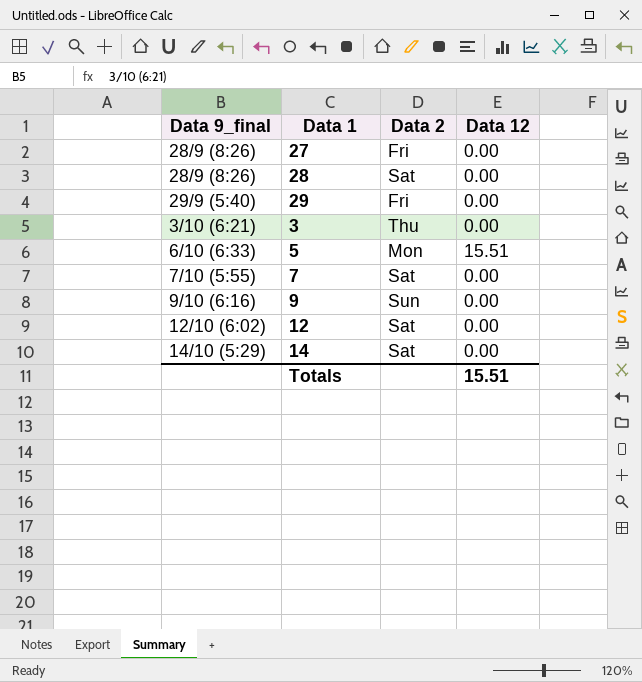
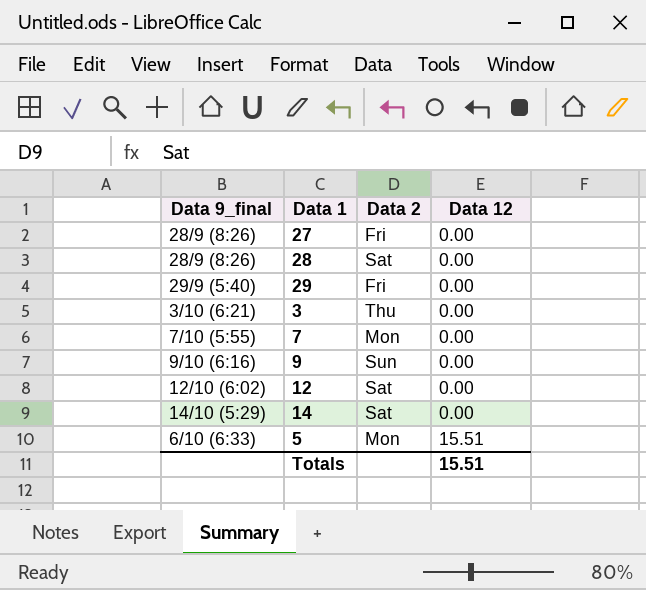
row order: none -> Data 12 ascending
7 | Data 2: Sat -> Mon

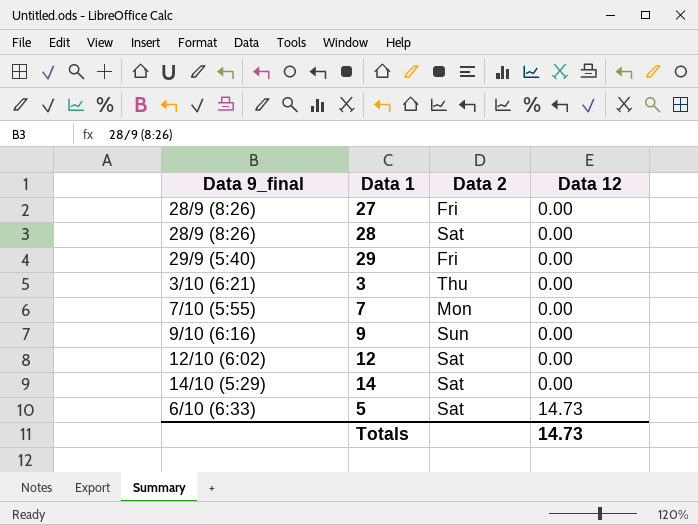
5 | Data 2: Mon -> Sat
5 | Data 12: 15.51 -> 14.73
Totals | Data 12: 15.51 -> 14.73

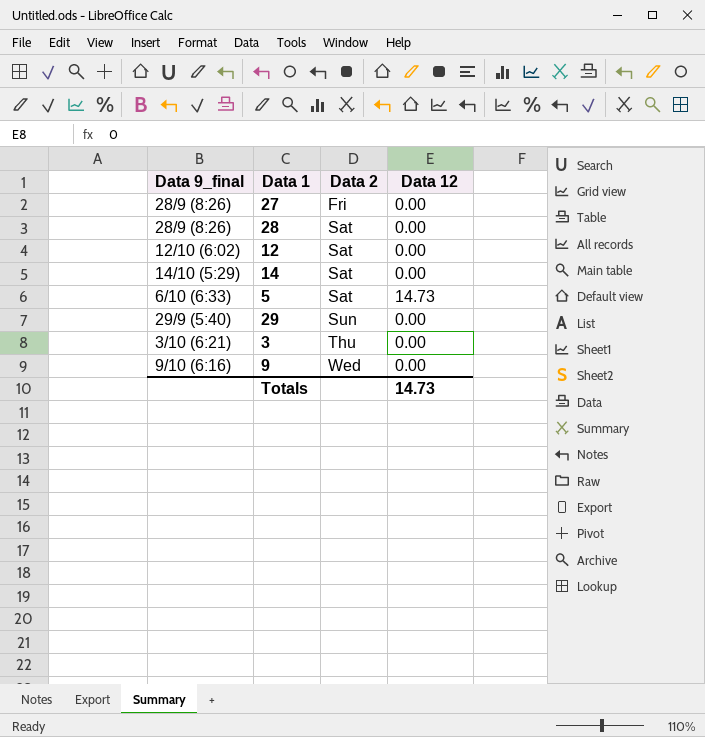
row order: Data 12 ascending -> Data 2 ascending
row 7: 7/10 (5:55) | Mon | 0.00 -> none
29 | Data 2: Fri -> Sun
9 | Data 2: Sun -> Wed

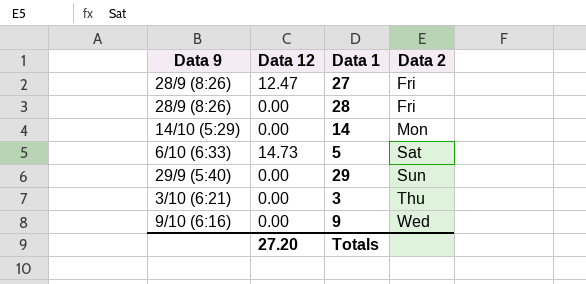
column name: Data 9_final -> Data 9
column Data 12 | position: 4 -> 2
row 12: 12/10 (6:02) | Sat | 0.00 -> none
27 | Data 12: 0.00 -> 12.47
28 | Data 2: Sat -> Fri
14 | Data 2: Sat -> Mon
Totals | Data 12: 14.73 -> 27.20

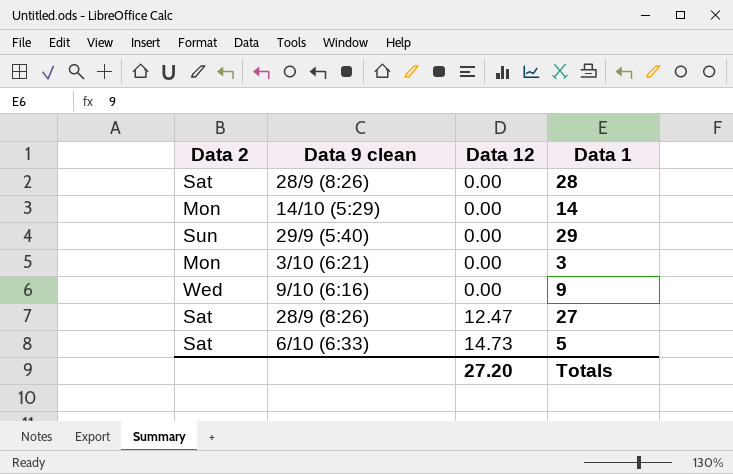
row order: Data 2 ascending -> Data 12 ascending
column Data 2 | position: 4 -> 1
column name: Data 9 -> Data 9 clean
28 | Data 2: Fri -> Sat
3 | Data 2: Thu -> Mon
27 | Data 2: Fri -> Sat

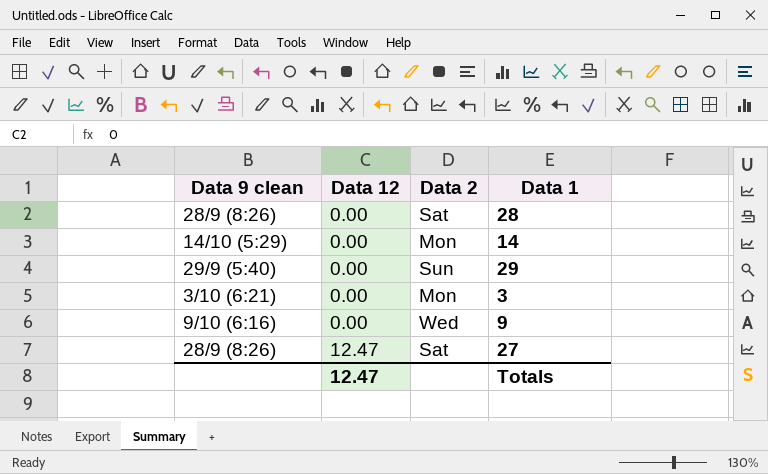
column Data 2 | position: 1 -> 3
row 5: Sat | 6/10 (6:33) | 14.73 -> none
Totals | Data 12: 27.20 -> 12.47

